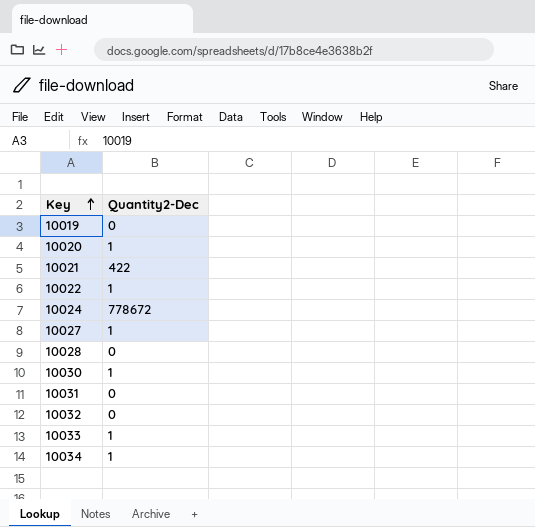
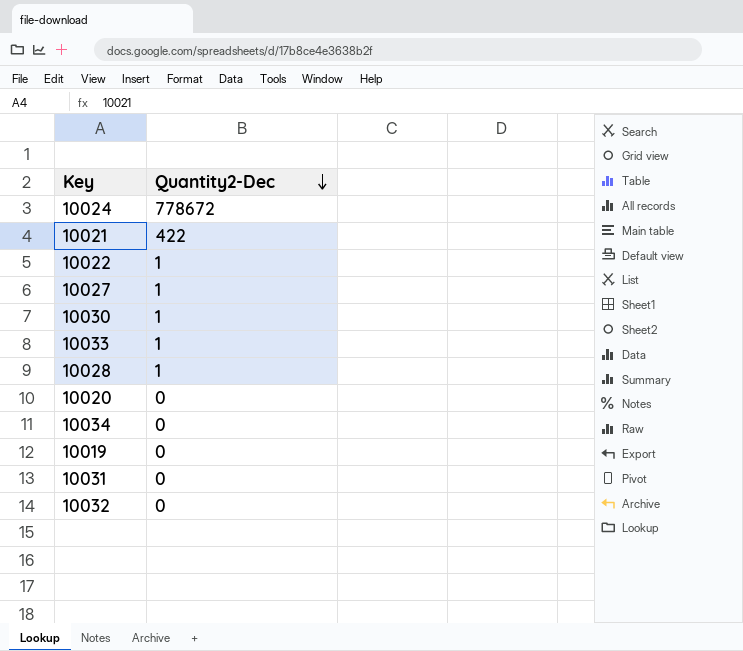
row order: Key ascending -> Quantity2-Dec descending
10028 | Quantity2-Dec: 0 -> 1
10020 | Quantity2-Dec: 1 -> 0
10034 | Quantity2-Dec: 1 -> 0

